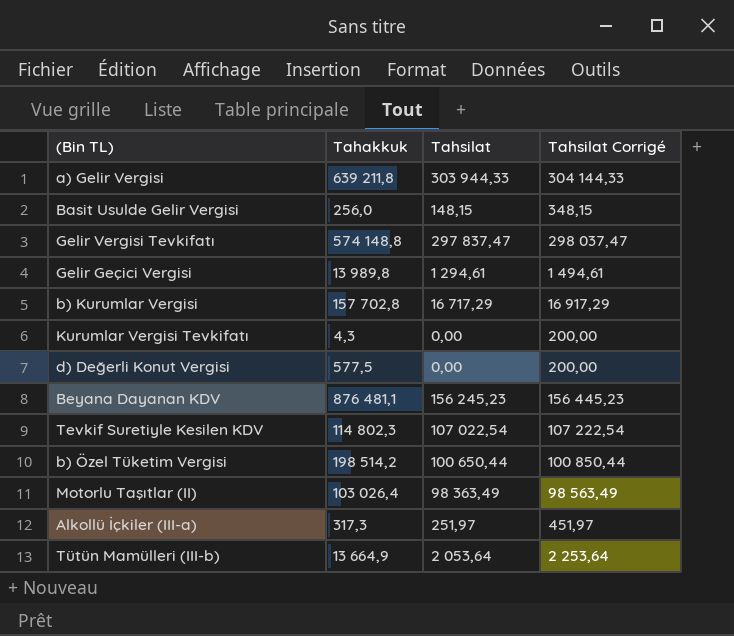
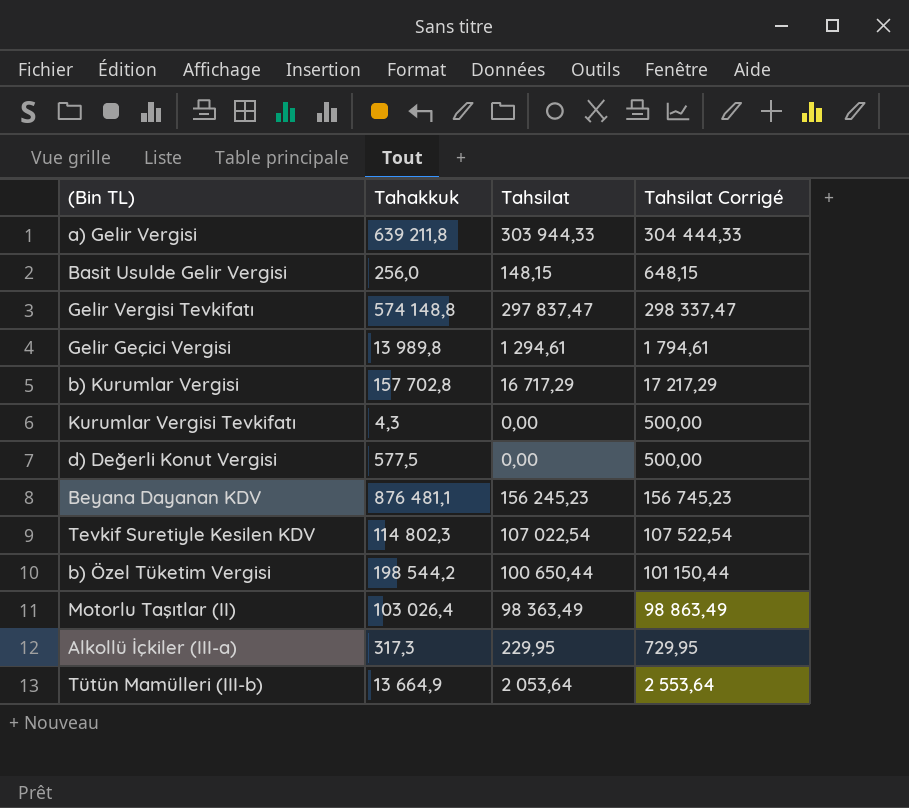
column Tahsilat Corrigé | formula: [Tahsilat] + 200 -> [Tahsilat] + 500
b) Özel Tüketim Vergisi | Tahakkuk: 198 514,2 -> 198 544,2
Alkollü İçkiler (III-a) | Tahsilat: 251,97 -> 229,95

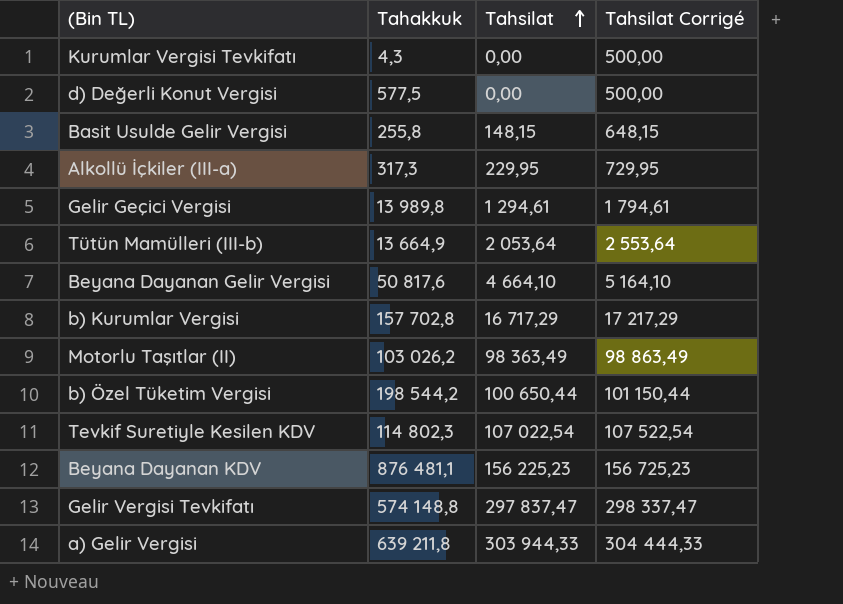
row order: none -> Tahsilat ascending
Basit Usulde Gelir Vergisi | Tahakkuk: 256,0 -> 255,8
row Beyana Dayanan Gelir Vergisi: none -> 50 817,6 | 4 664,10 | 5 164,10
Motorlu Taşıtlar (II) | Tahakkuk: 103 026,4 -> 103 026,2
Beyana Dayanan KDV | Tahsilat: 156 245,23 -> 156 225,23
Beyana Dayanan KDV | Tahsilat Corrigé: 156 745,23 -> 156 725,23

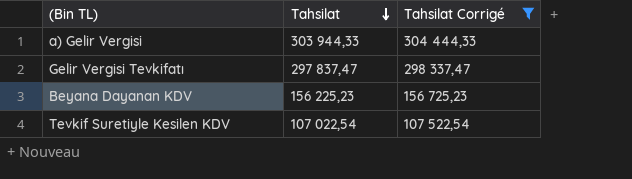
filter: none -> Tahsilat Corrigé >= 107 522,54
row order: Tahsilat ascending -> Tahsilat descending
column Tahakkuk | position: 2 -> none

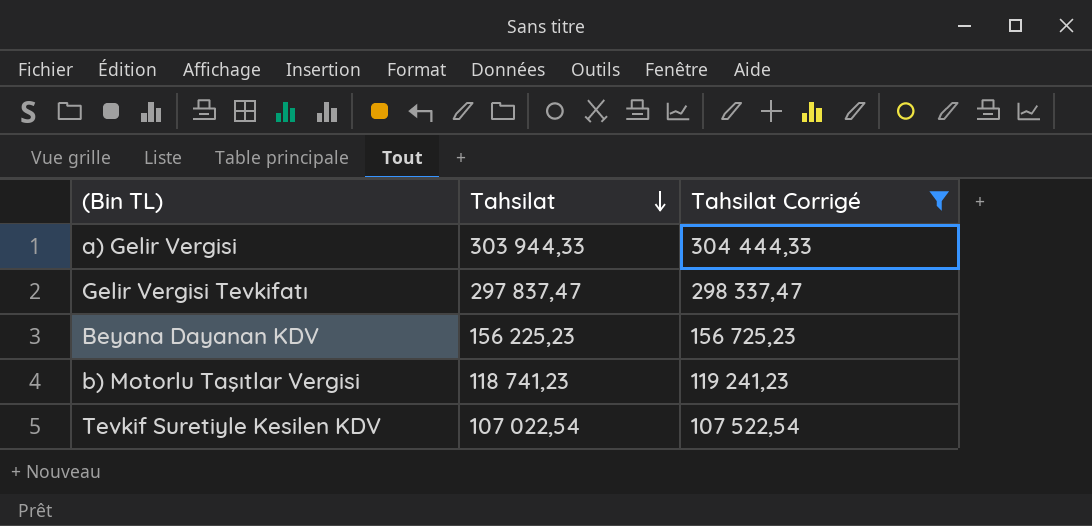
row b) Motorlu Taşıtlar Vergisi: none -> 118 741,23 | 119 241,23

